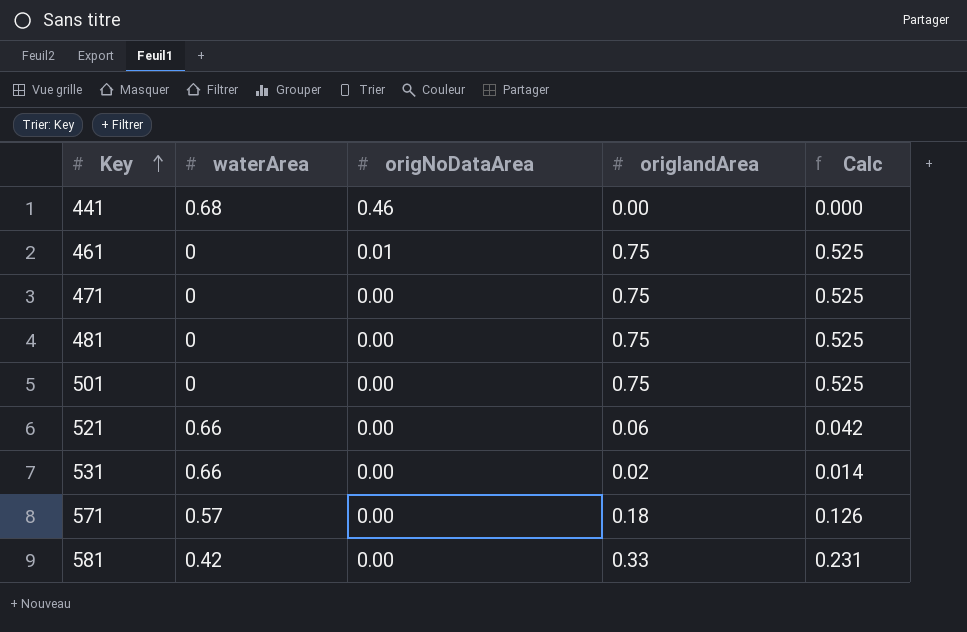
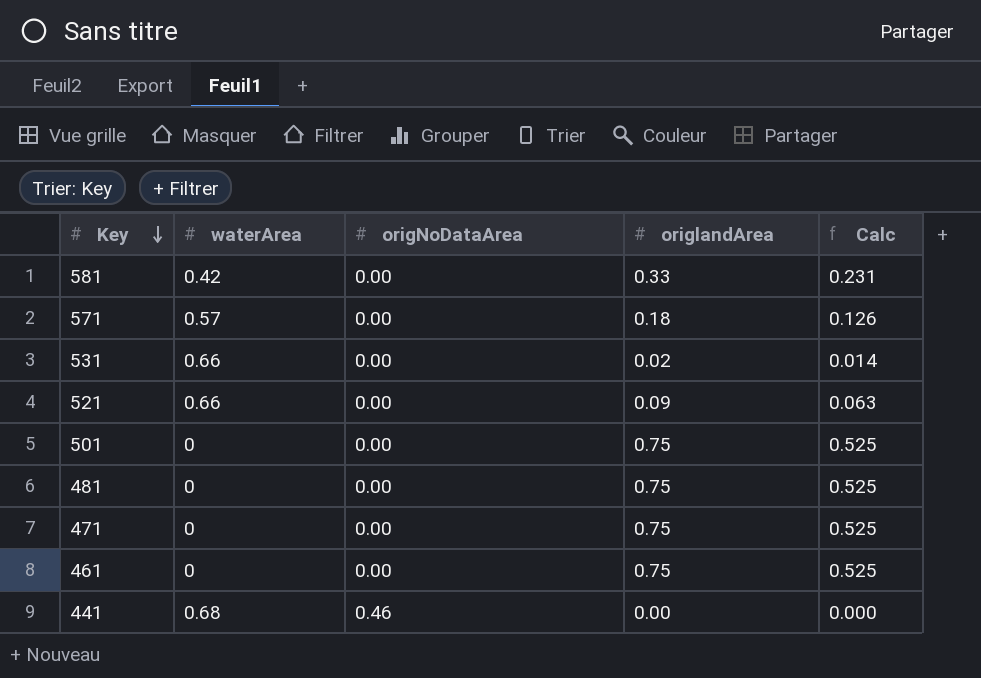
row order: Key ascending -> Key descending
521 | origlandArea: 0.06 -> 0.09
521 | Calc: 0.042 -> 0.063
461 | origNoDataArea: 0.01 -> 0.00

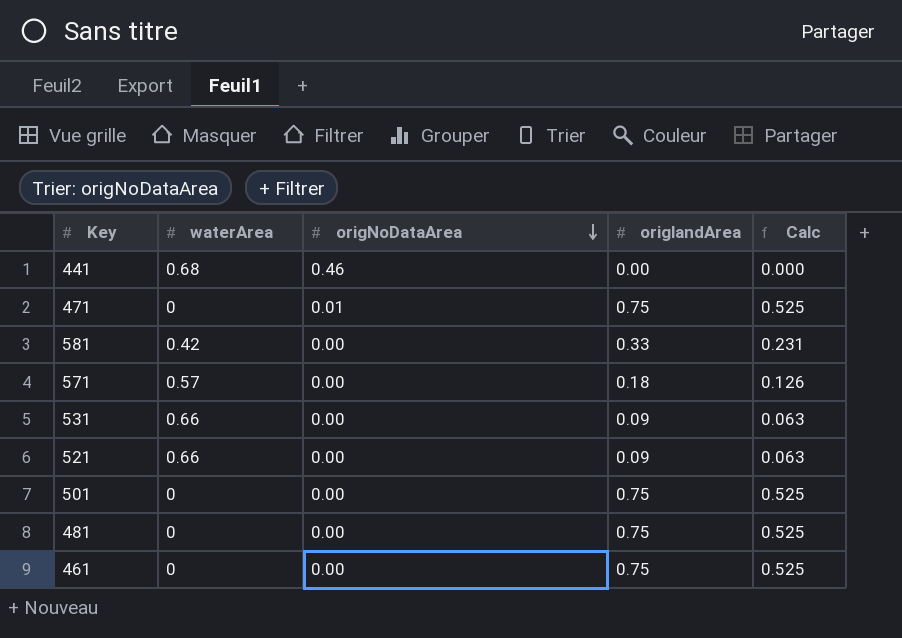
row order: Key descending -> origNoDataArea descending
471 | origNoDataArea: 0.00 -> 0.01
531 | origlandArea: 0.02 -> 0.09
531 | Calc: 0.014 -> 0.063

